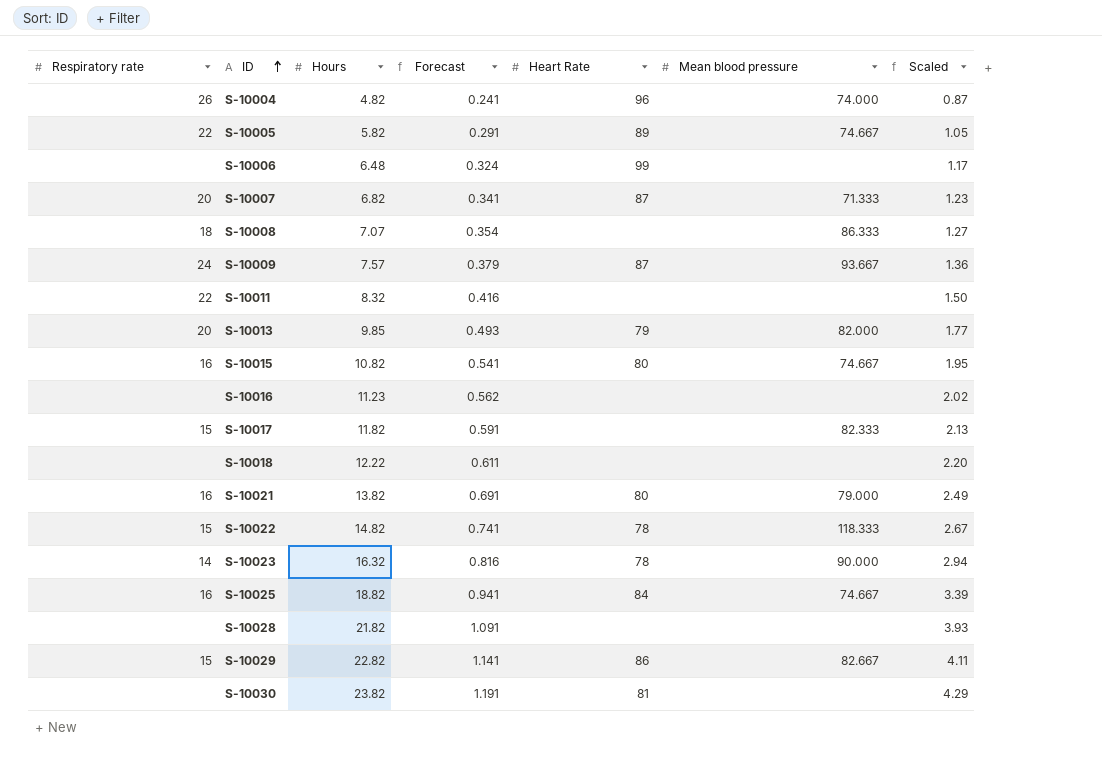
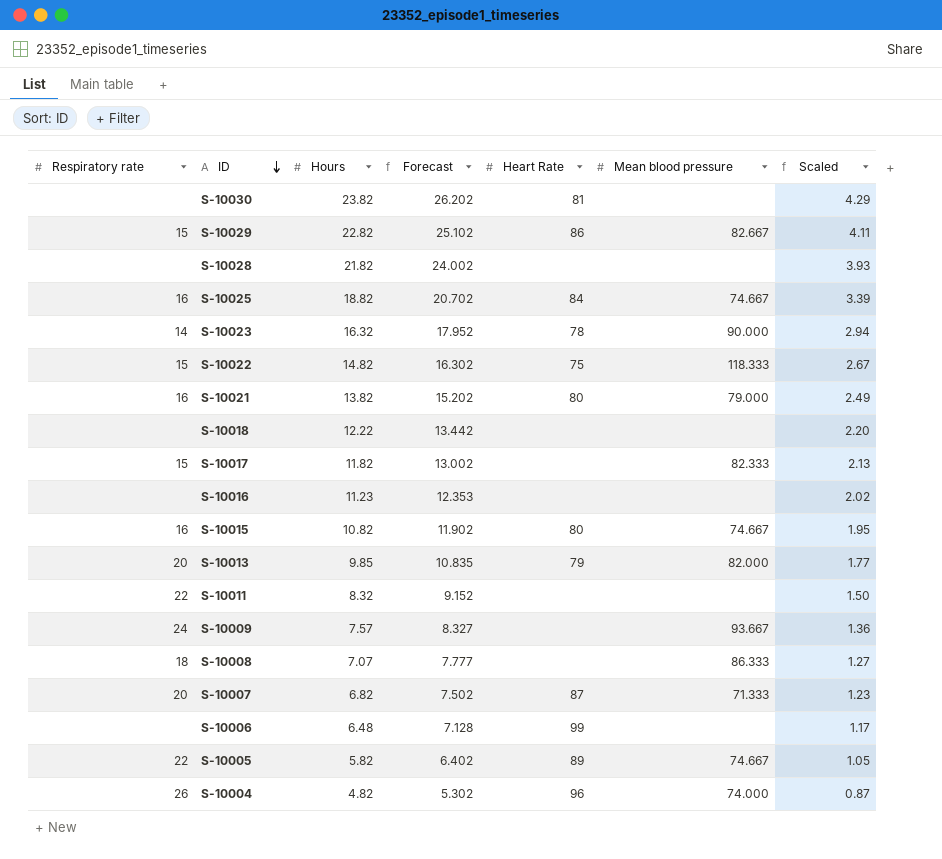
row order: ID ascending -> ID descending
column Forecast | formula: [Hours] * 0.05 -> [Hours] * 1.1
S-10022 | Heart Rate: 78 -> 75
S-10009 | Heart Rate: 87 -> none

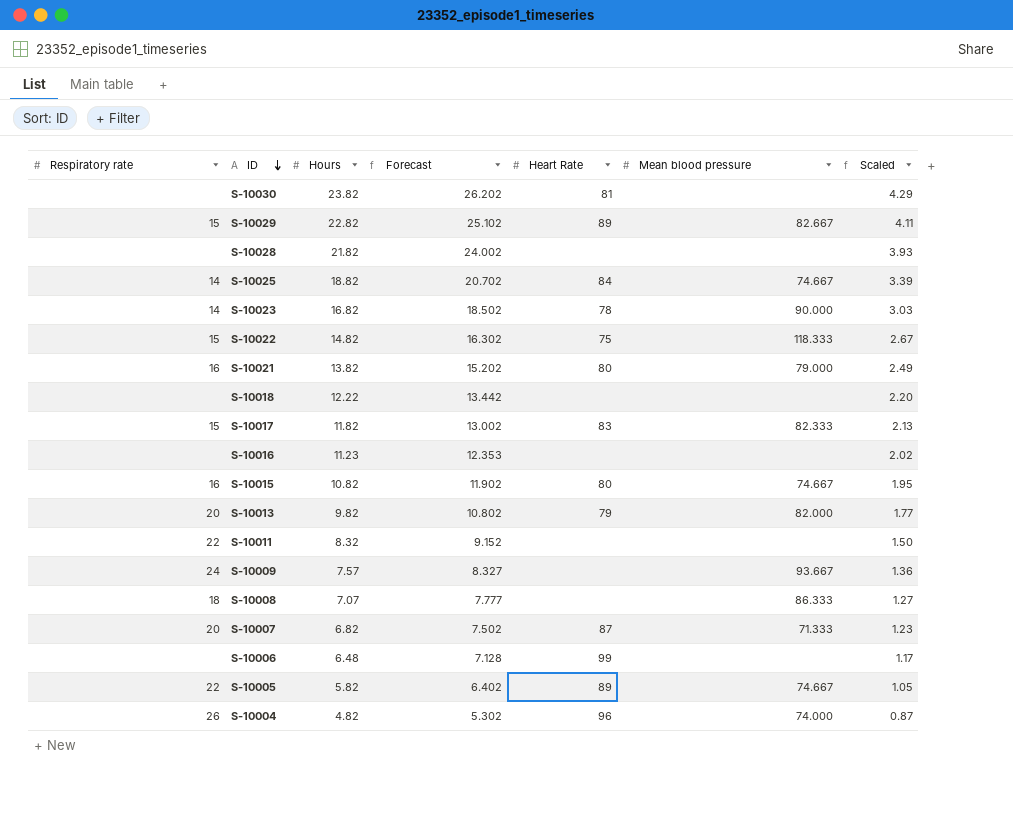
S-10029 | Heart Rate: 86 -> 89
S-10025 | Respiratory rate: 16 -> 14
S-10023 | Hours: 16.32 -> 16.82
S-10023 | Forecast: 17.952 -> 18.502
S-10023 | Scaled: 2.94 -> 3.03
S-10017 | Heart Rate: none -> 83
S-10013 | Hours: 9.85 -> 9.82
S-10013 | Forecast: 10.835 -> 10.802

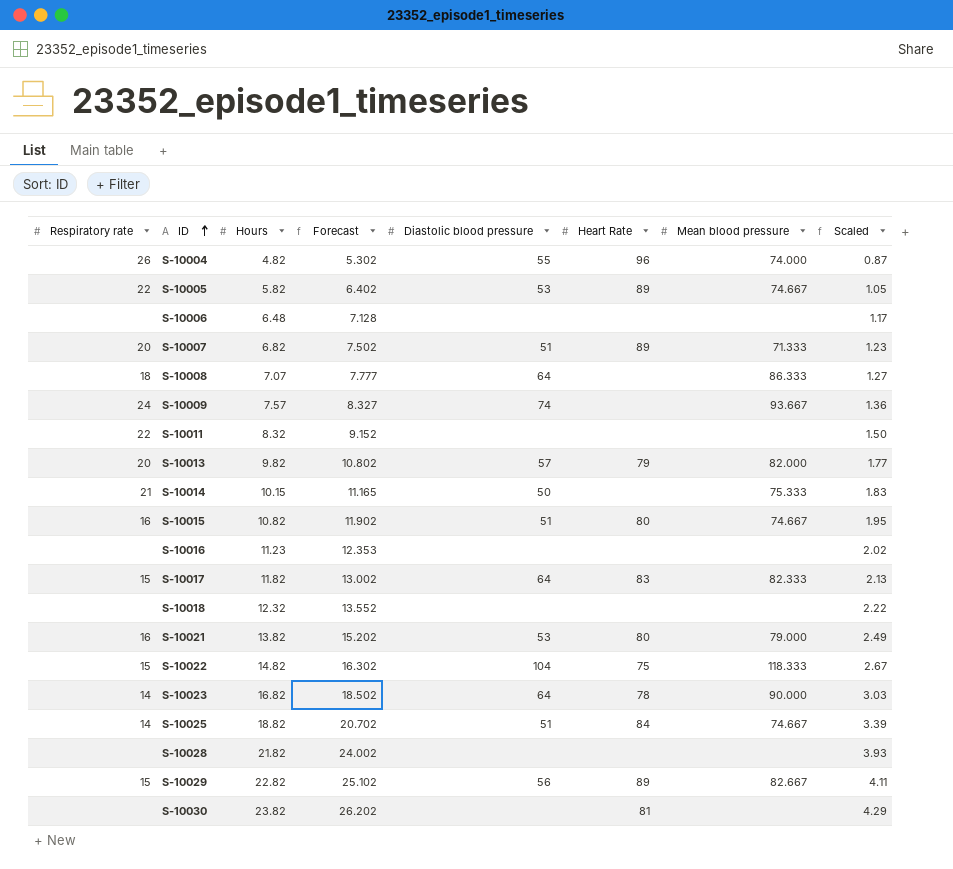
row order: ID descending -> ID ascending
column Diastolic blood pressure | position: none -> 5
S-10006 | Heart Rate: 99 -> none
S-10007 | Heart Rate: 87 -> 89
row S-10014: none -> 21 | 10.15 | 11.165 | 50 | none | 75.333 | 1.83
S-10018 | Hours: 12.22 -> 12.32
S-10018 | Forecast: 13.442 -> 13.552
S-10018 | Scaled: 2.20 -> 2.22

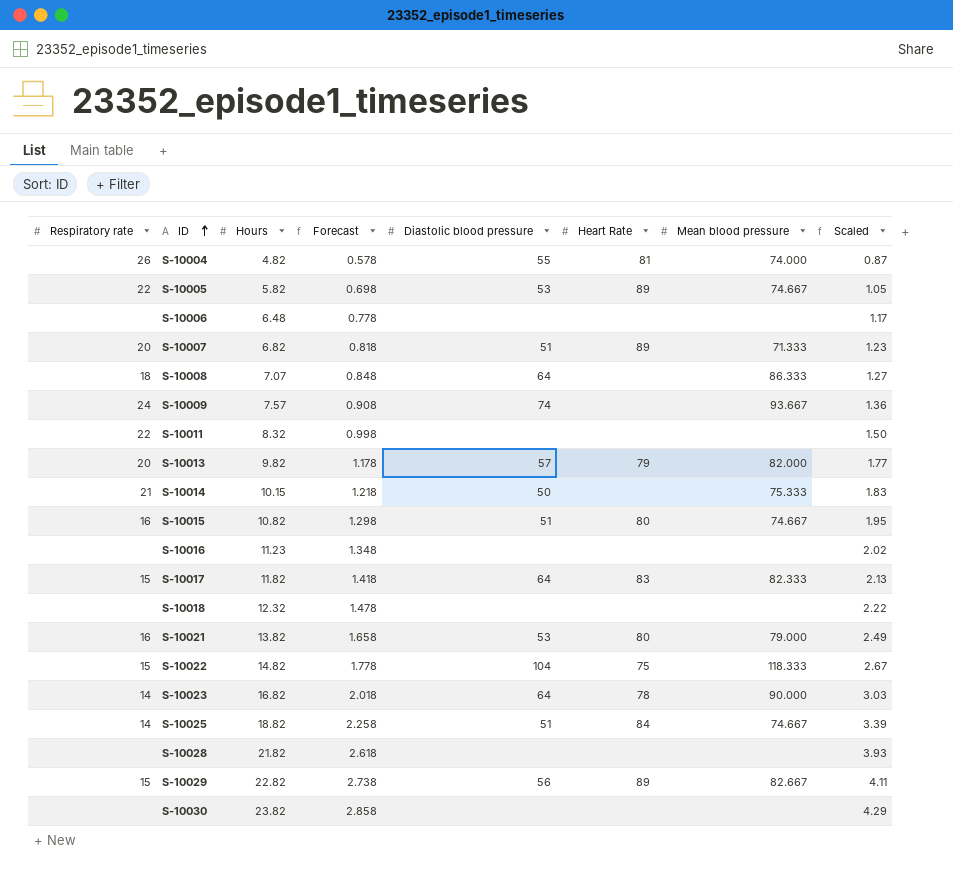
column Forecast | formula: [Hours] * 1.1 -> [Hours] * 0.12
S-10004 | Heart Rate: 96 -> 81
S-10030 | Heart Rate: 81 -> none

